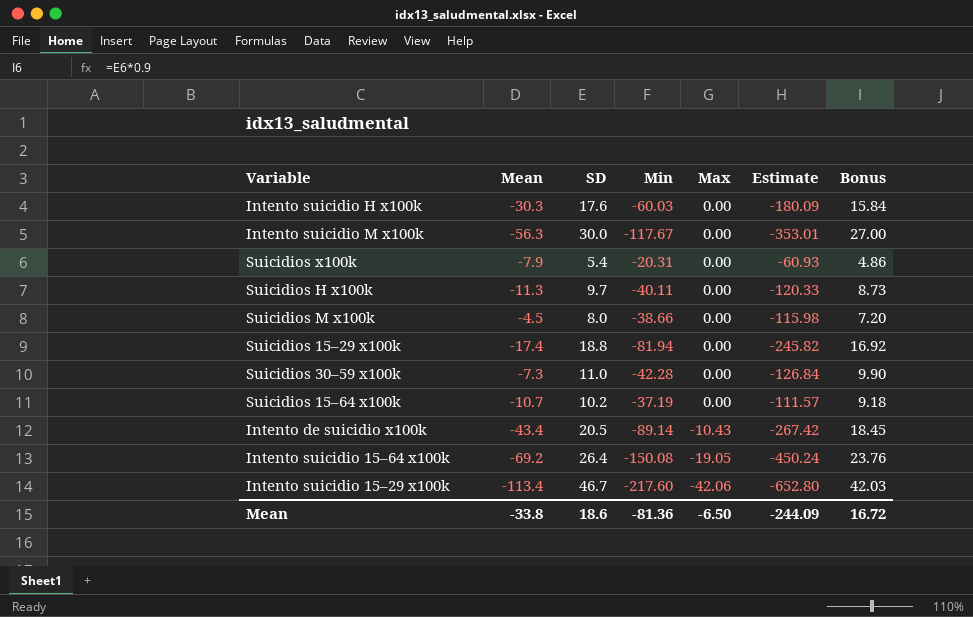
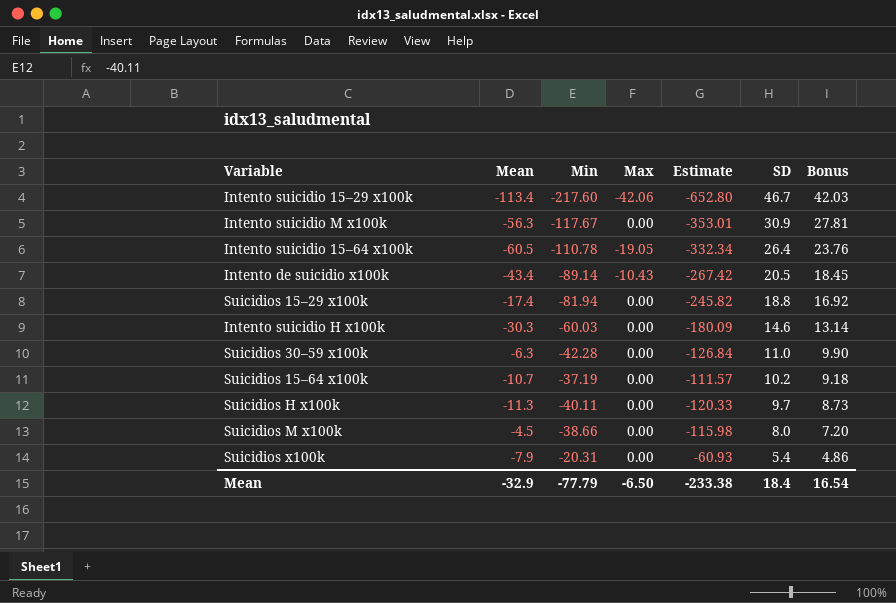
row order: Max descending -> SD descending
column SD | position: 3 -> 6
Intento suicidio M x100k | SD: 30.0 -> 30.9
Intento suicidio M x100k | Bonus: 27.00 -> 27.81
Intento suicidio 15–64 x100k | Mean: -69.2 -> -60.5
Intento suicidio 15–64 x100k | Min: -150.08 -> -110.78
Intento suicidio 15–64 x100k | Estimate: -450.24 -> -332.34
Intento suicidio H x100k | SD: 17.6 -> 14.6
Intento suicidio H x100k | Bonus: 15.84 -> 13.14
Suicidios 30–59 x100k | Mean: -7.3 -> -6.3
Mean | Mean: -33.8 -> -32.9
Mean | Min: -81.36 -> -77.79
Mean | Estimate: -244.09 -> -233.38
Mean | SD: 18.6 -> 18.4
Mean | Bonus: 16.72 -> 16.54

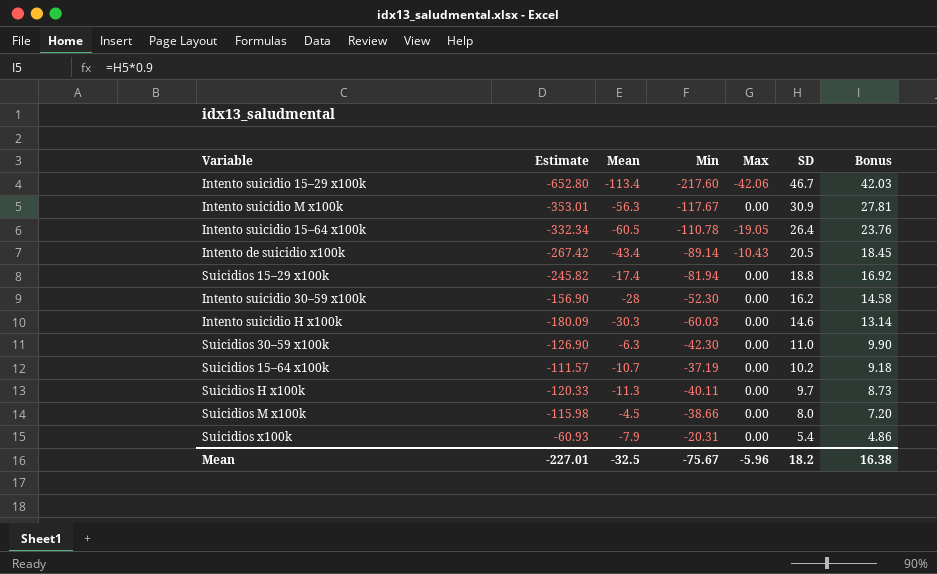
column Estimate | position: 5 -> 2
row Intento suicidio 30–59 x100k: none -> -156.90 | -28 | -52.30 | 0.00 | 16.2 | 14.58
Suicidios 30–59 x100k | Estimate: -126.84 -> -126.90
Suicidios 30–59 x100k | Min: -42.28 -> -42.30
Mean | Estimate: -233.38 -> -227.01
Mean | Mean: -32.9 -> -32.5
Mean | Min: -77.79 -> -75.67
Mean | Max: -6.50 -> -5.96
Mean | SD: 18.4 -> 18.2
Mean | Bonus: 16.54 -> 16.38

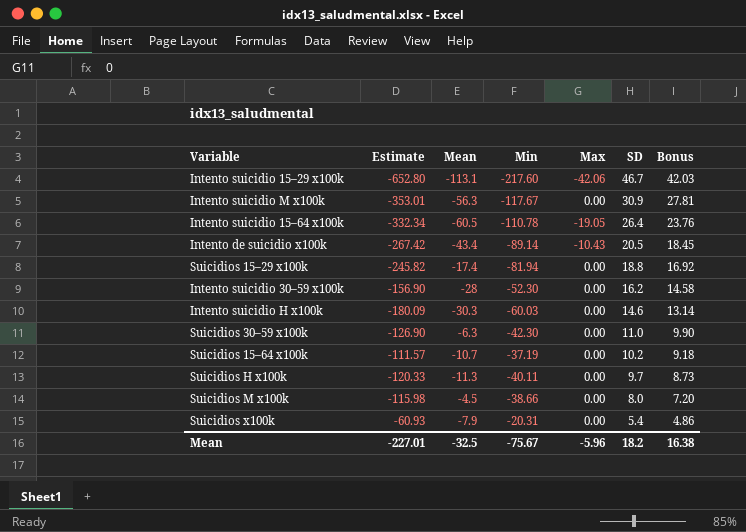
Intento suicidio 15–29 x100k | Mean: -113.4 -> -113.1

